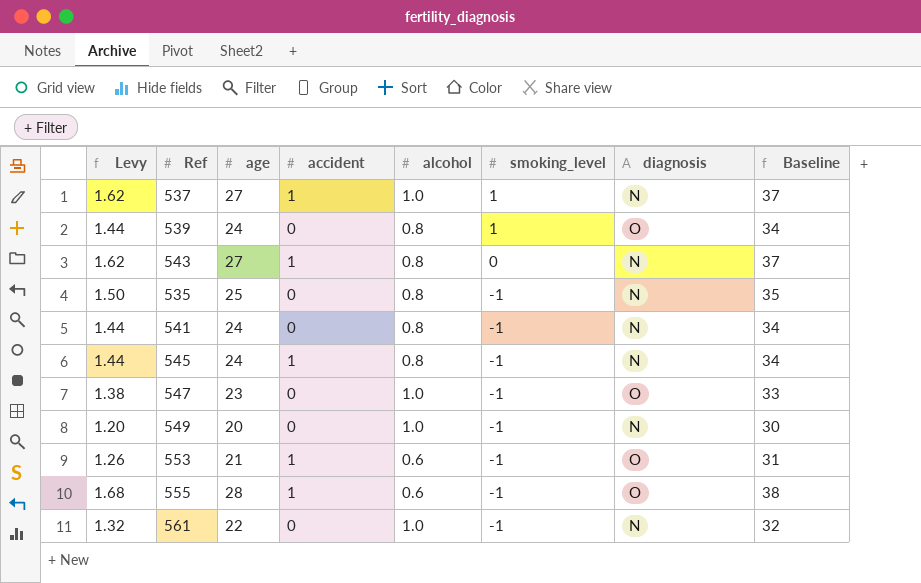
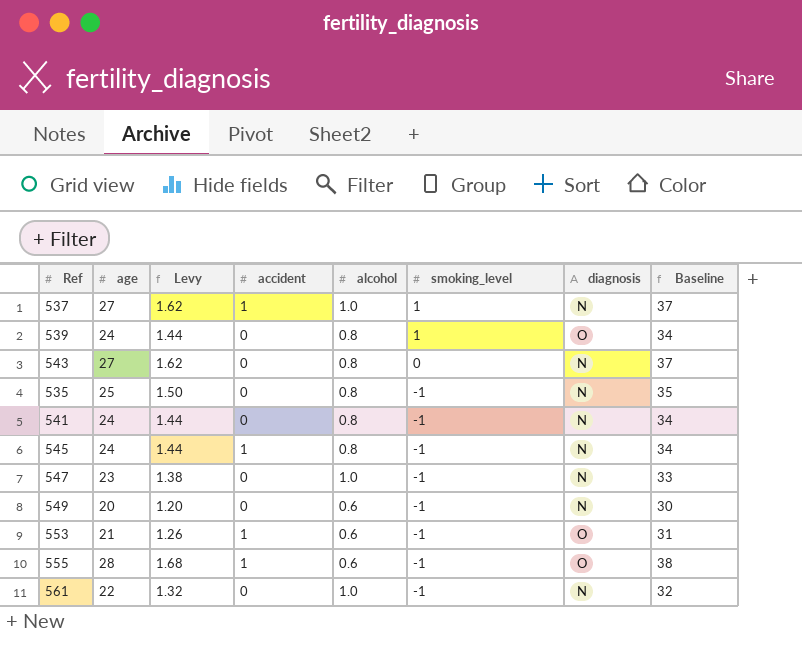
column Levy | position: 1 -> 3
543 | accident: 1 -> 0
547 | diagnosis: O -> N
549 | alcohol: 1.0 -> 0.6

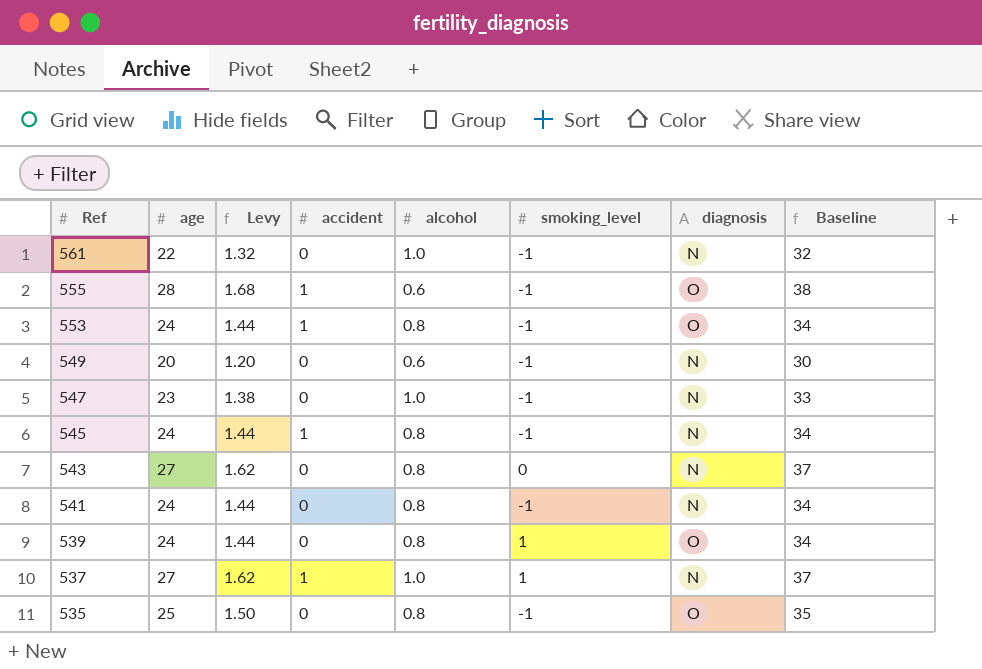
row order: smoking_level descending -> Ref descending
553 | age: 21 -> 24
553 | Levy: 1.26 -> 1.44
553 | alcohol: 0.6 -> 0.8
553 | Baseline: 31 -> 34
535 | diagnosis: N -> O

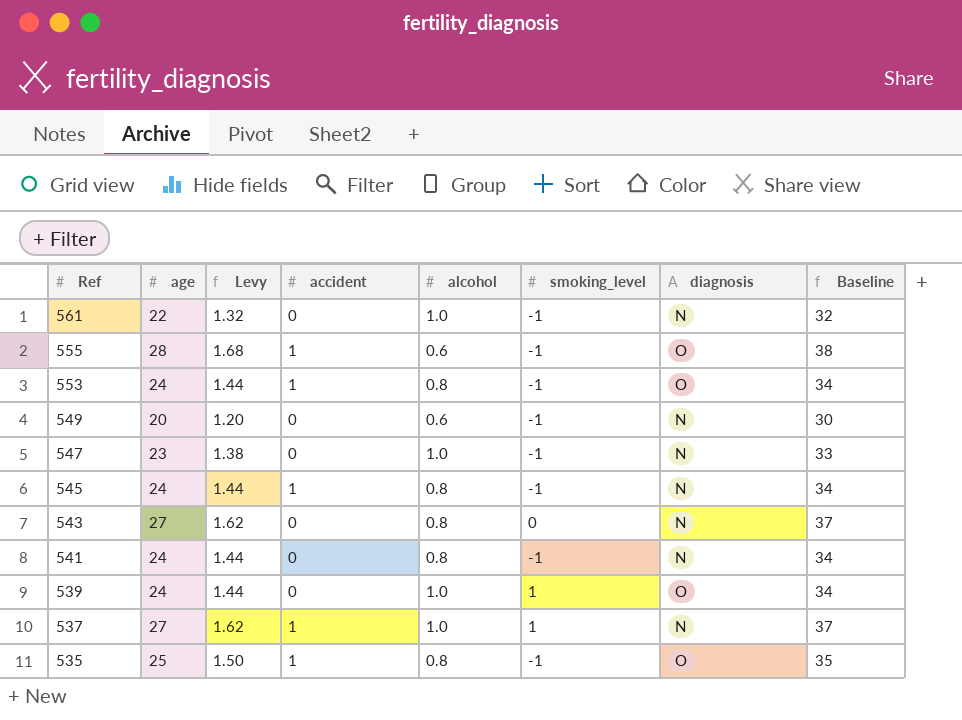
539 | alcohol: 0.8 -> 1.0
535 | accident: 0 -> 1

